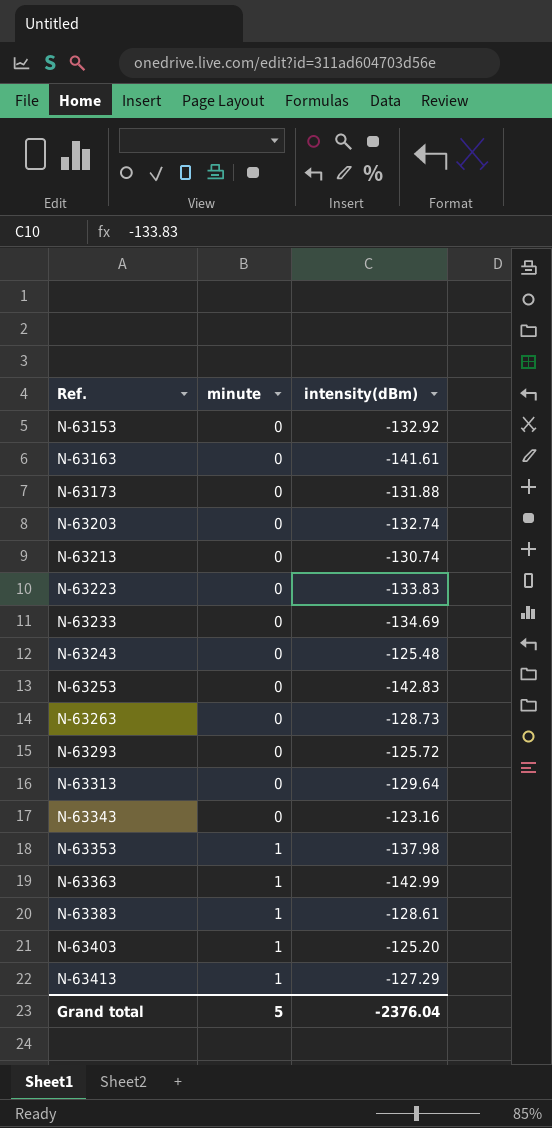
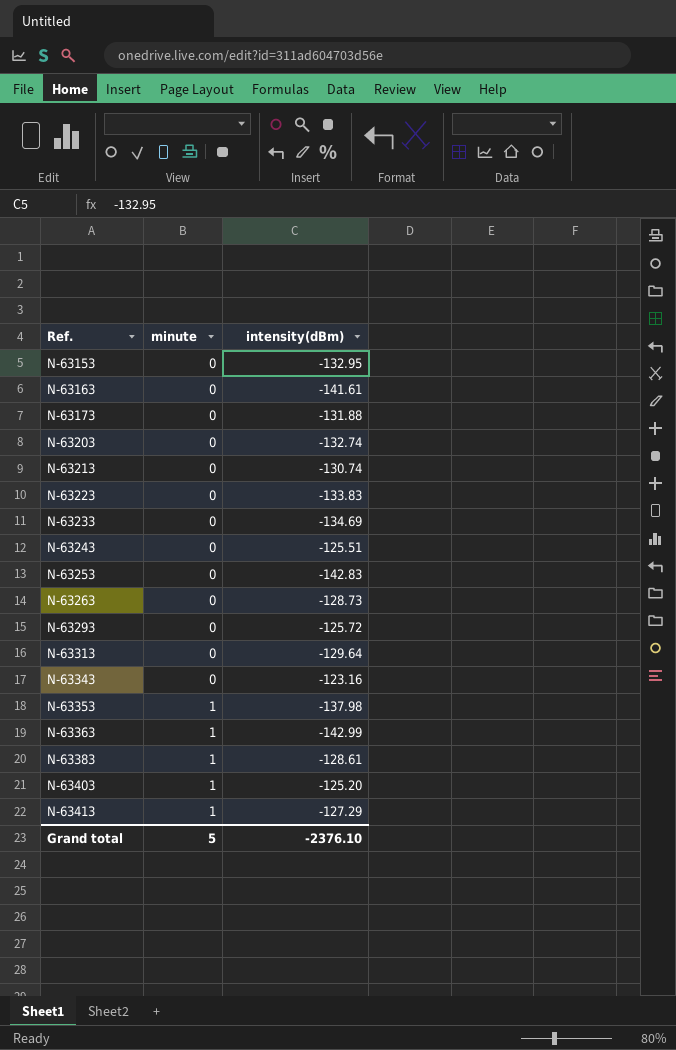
N-63153 | intensity(dBm): -132.92 -> -132.95
N-63243 | intensity(dBm): -125.48 -> -125.51
Grand total | intensity(dBm): -2376.04 -> -2376.10

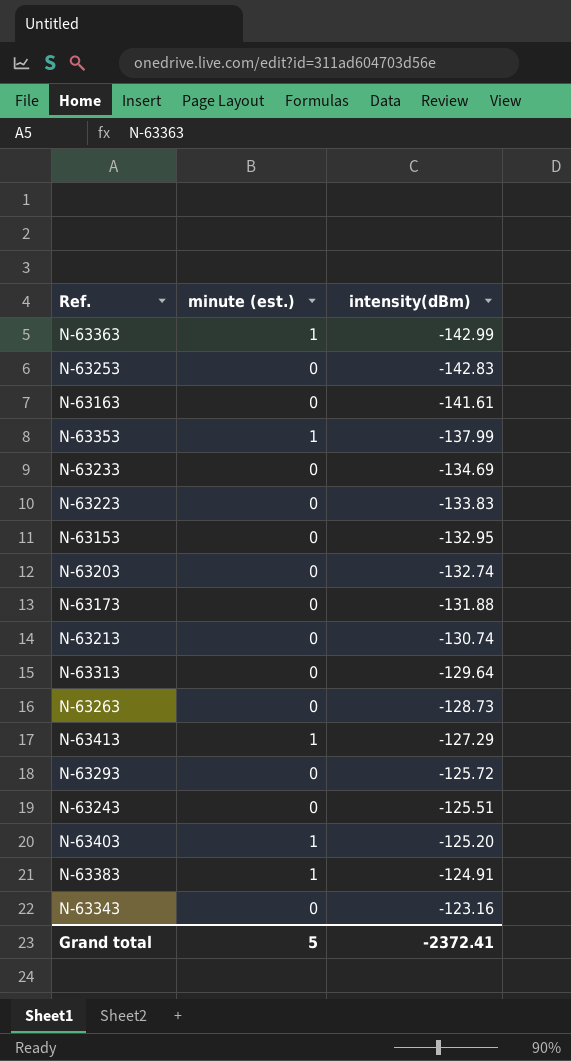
row order: Ref. ascending -> intensity(dBm) ascending
column name: minute -> minute (est.)
N-63353 | intensity(dBm): -137.98 -> -137.99
N-63383 | intensity(dBm): -128.61 -> -124.91
Grand total | intensity(dBm): -2376.10 -> -2372.41

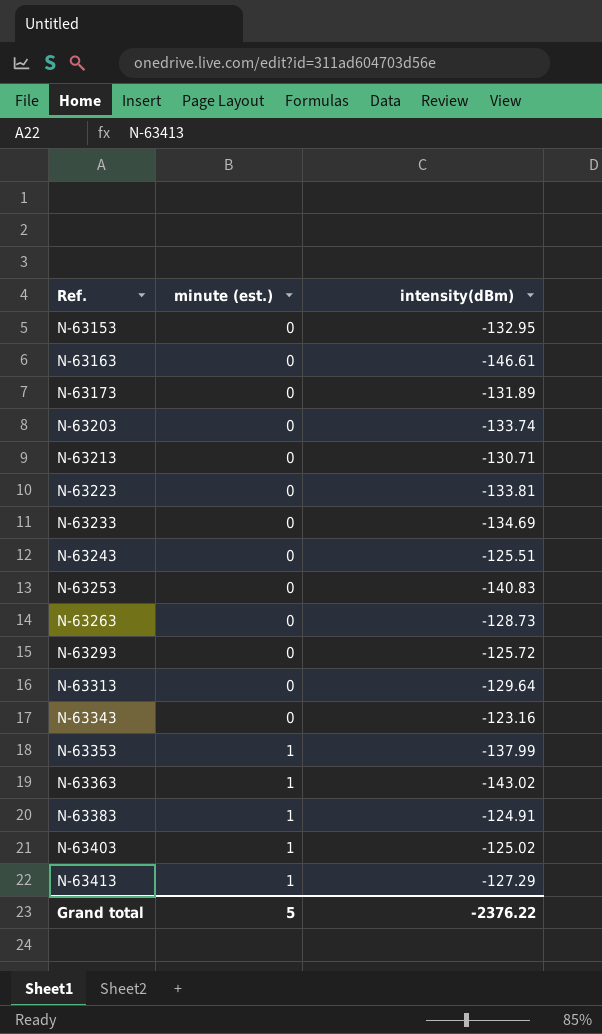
row order: intensity(dBm) ascending -> Ref. ascending
N-63163 | intensity(dBm): -141.61 -> -146.61
N-63173 | intensity(dBm): -131.88 -> -131.89
N-63203 | intensity(dBm): -132.74 -> -133.74
N-63213 | intensity(dBm): -130.74 -> -130.71
N-63223 | intensity(dBm): -133.83 -> -133.81
N-63253 | intensity(dBm): -142.83 -> -140.83
N-63363 | intensity(dBm): -142.99 -> -143.02
N-63403 | intensity(dBm): -125.20 -> -125.02
Grand total | intensity(dBm): -2372.41 -> -2376.22

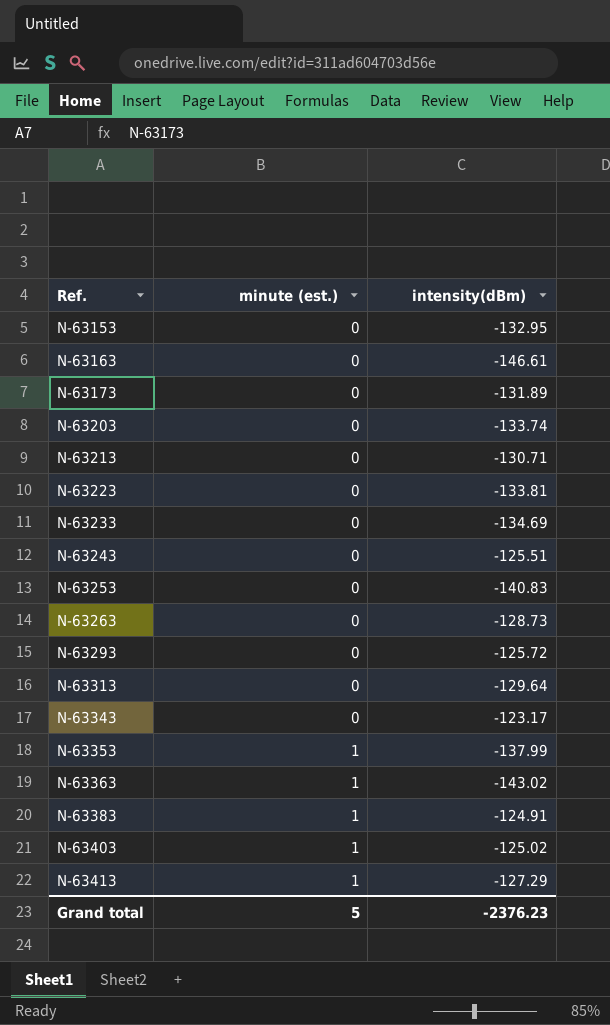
N-63343 | intensity(dBm): -123.16 -> -123.17
Grand total | intensity(dBm): -2376.22 -> -2376.23

